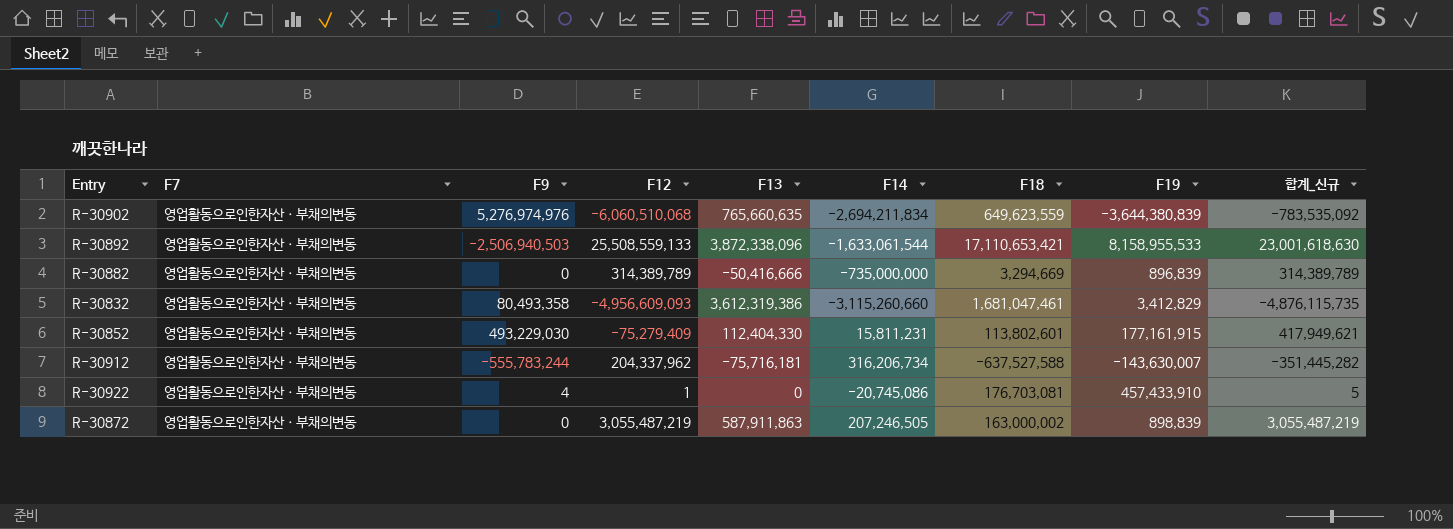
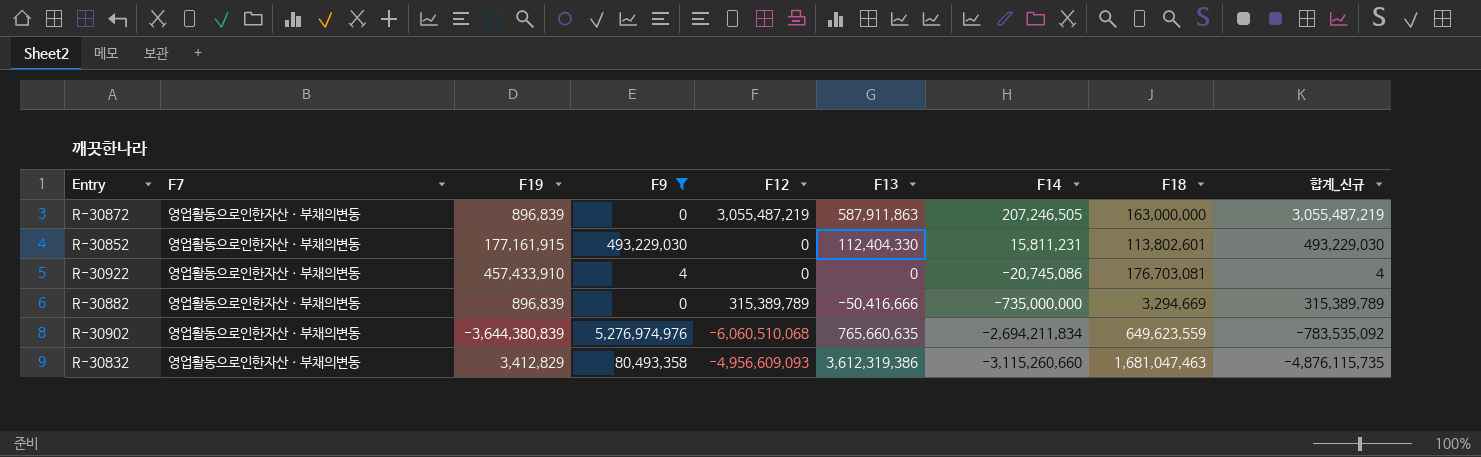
filter: none -> F9 >= 0
row order: none -> F14 descending
column F19 | position: 8 -> 3
R-30872 | F19: 898,839 -> 896,839
R-30872 | F18: 163,000,002 -> 163,000,000
R-30852 | F12: -75,279,409 -> 0
R-30852 | 합계_신규: 417,949,621 -> 493,229,030
R-30922 | F12: 1 -> 0
R-30922 | 합계_신규: 5 -> 4
R-30882 | F12: 314,389,789 -> 315,389,789
R-30882 | 합계_신규: 314,389,789 -> 315,389,789
R-30832 | F18: 1,681,047,461 -> 1,681,047,463

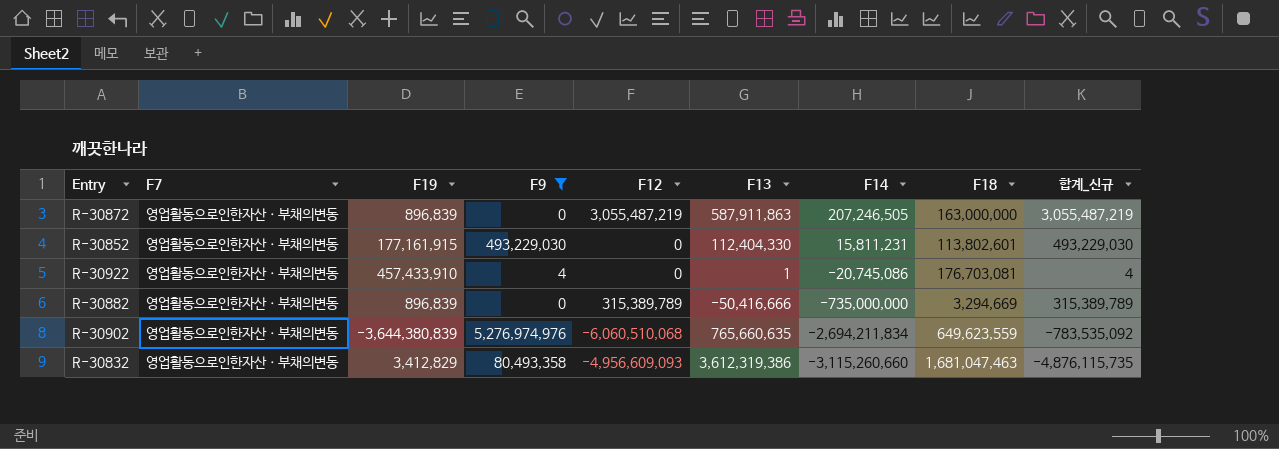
R-30922 | F13: 0 -> 1

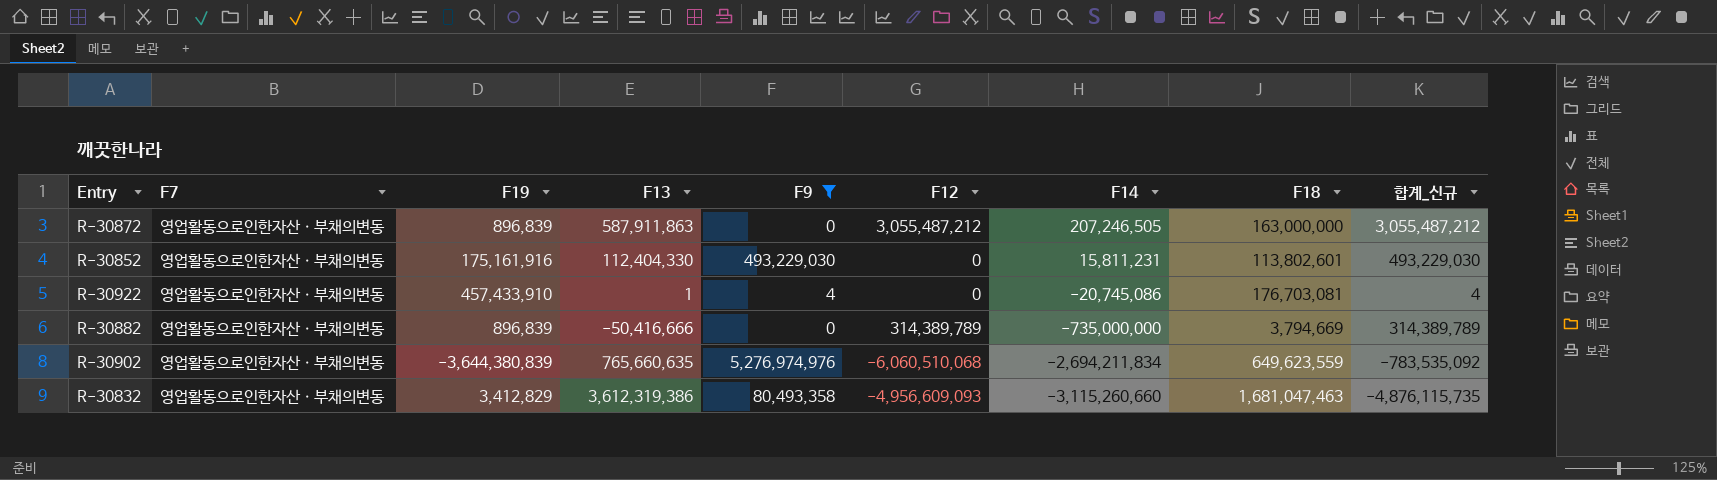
column F13 | position: 6 -> 4
R-30872 | F12: 3,055,487,219 -> 3,055,487,212
R-30872 | 합계_신규: 3,055,487,219 -> 3,055,487,212
R-30852 | F19: 177,161,915 -> 175,161,916
R-30882 | F12: 315,389,789 -> 314,389,789
R-30882 | F18: 3,294,669 -> 3,794,669
R-30882 | 합계_신규: 315,389,789 -> 314,389,789

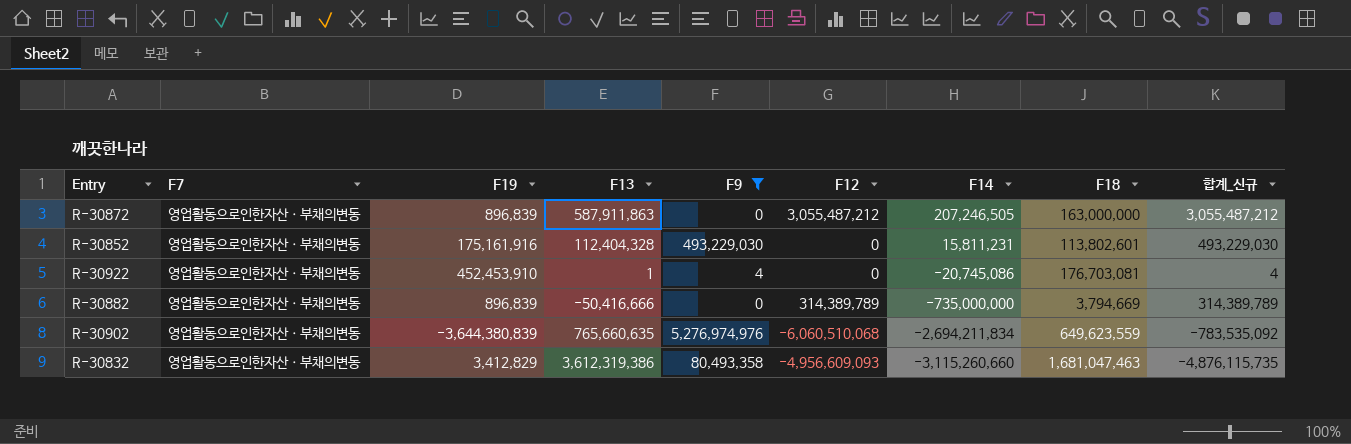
R-30852 | F13: 112,404,330 -> 112,404,328
R-30922 | F19: 457,433,910 -> 452,453,910

